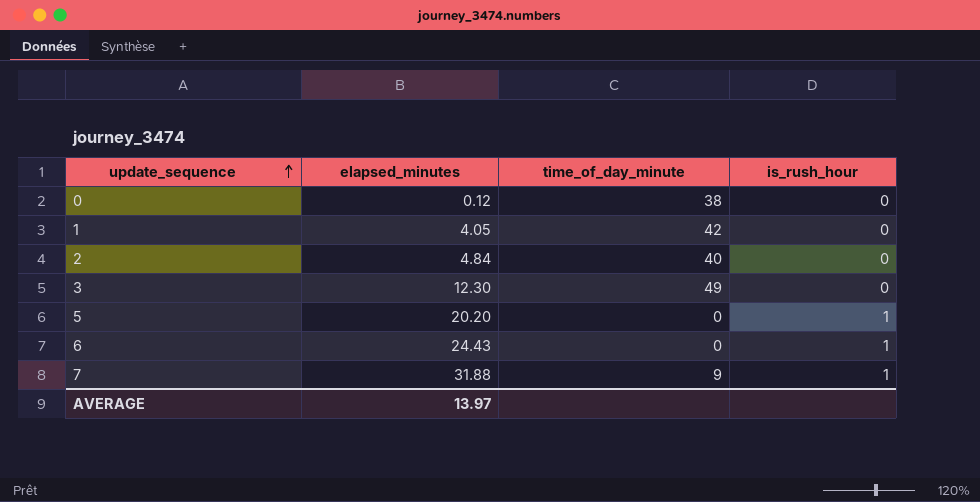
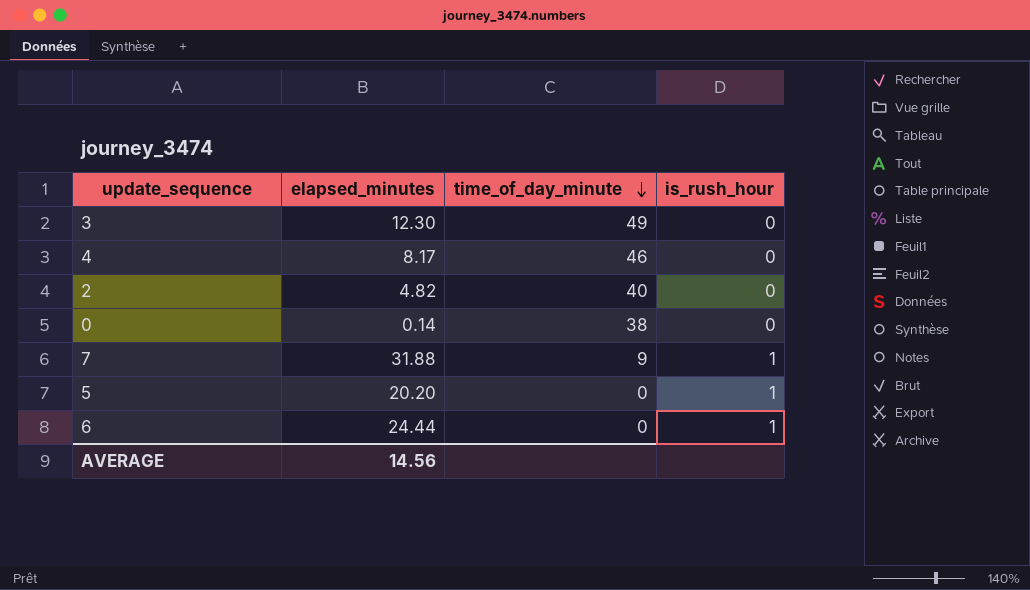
row order: update_sequence ascending -> time_of_day_minute descending
row 1: 4.05 | 42 | 0 -> none
row 4: none -> 8.17 | 46 | 0
2 | elapsed_minutes: 4.84 -> 4.82
0 | elapsed_minutes: 0.12 -> 0.14
6 | elapsed_minutes: 24.43 -> 24.44
AVERAGE | elapsed_minutes: 13.97 -> 14.56

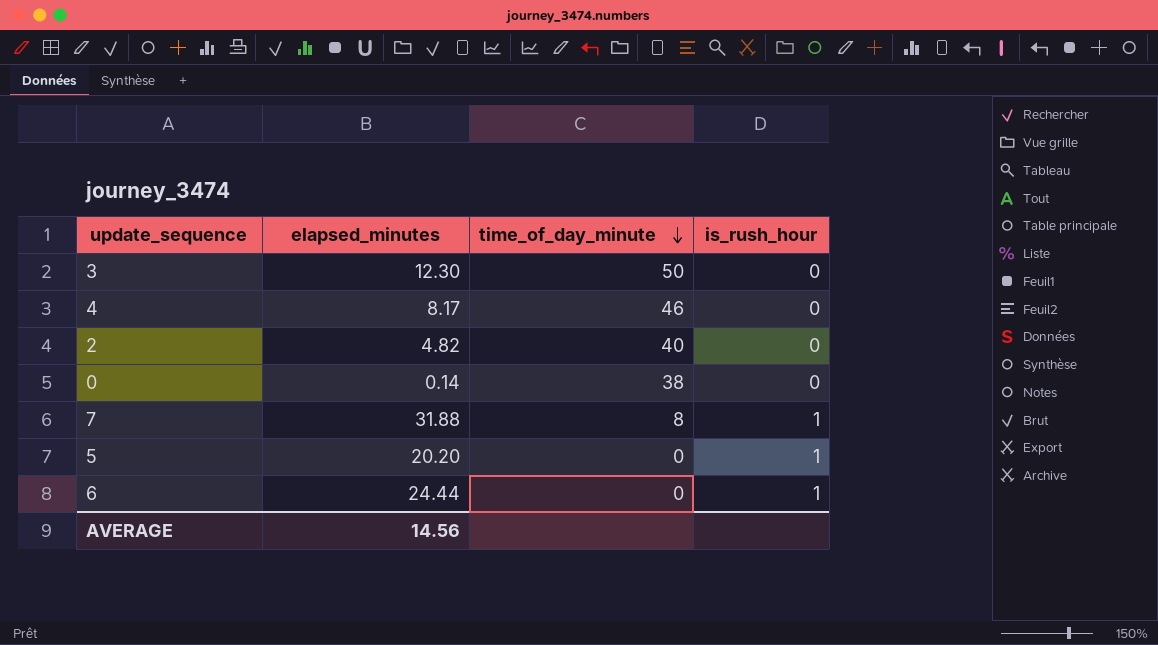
3 | time_of_day_minute: 49 -> 50
7 | time_of_day_minute: 9 -> 8

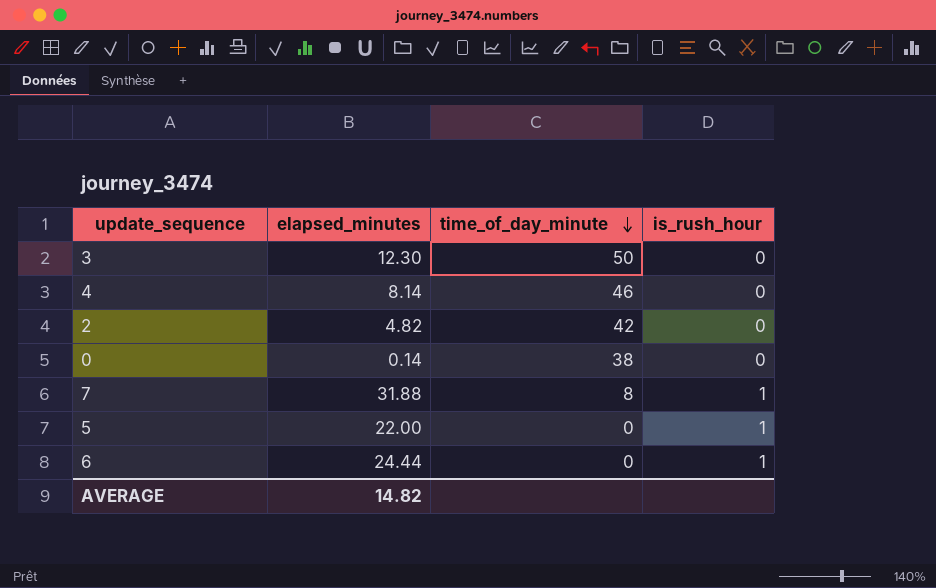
4 | elapsed_minutes: 8.17 -> 8.14
2 | time_of_day_minute: 40 -> 42
5 | elapsed_minutes: 20.20 -> 22.00
AVERAGE | elapsed_minutes: 14.56 -> 14.82

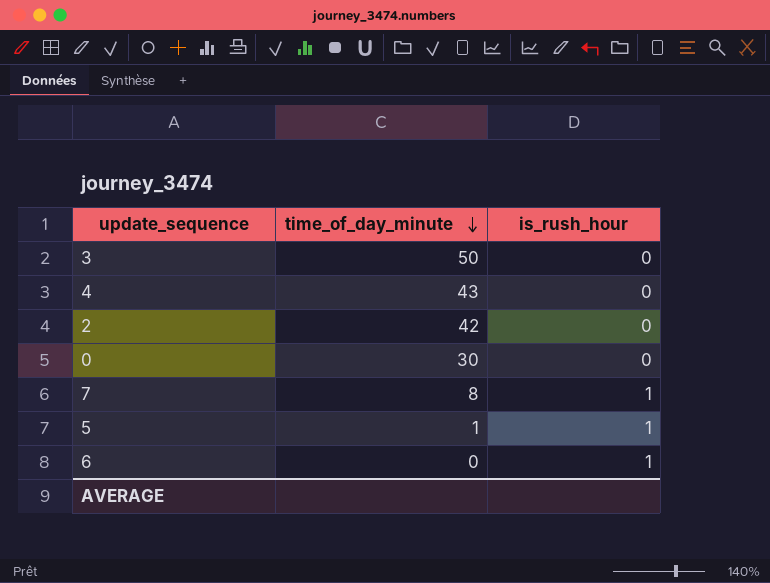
column elapsed_minutes | position: 2 -> none
4 | time_of_day_minute: 46 -> 43
0 | time_of_day_minute: 38 -> 30
5 | time_of_day_minute: 0 -> 1

